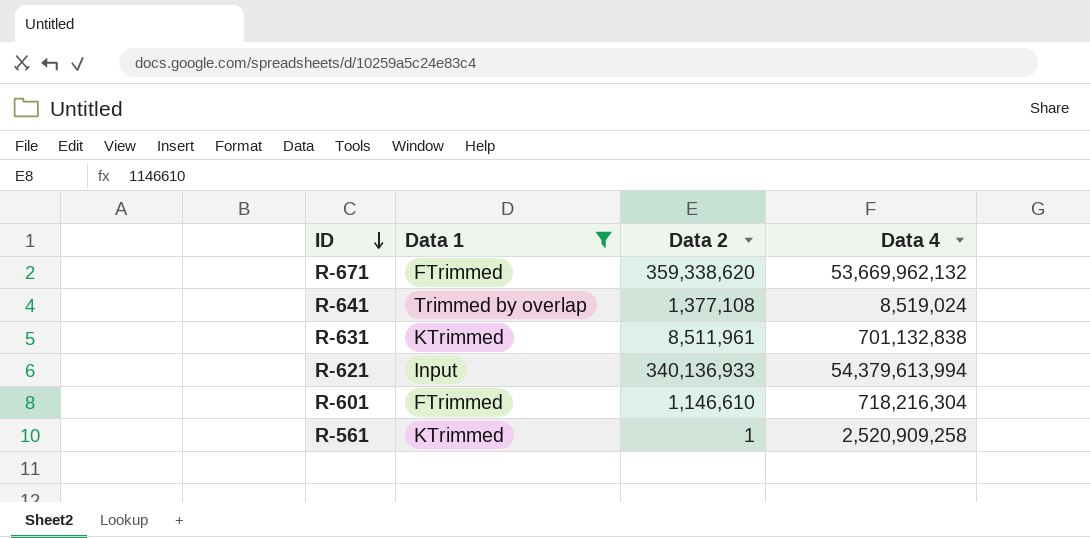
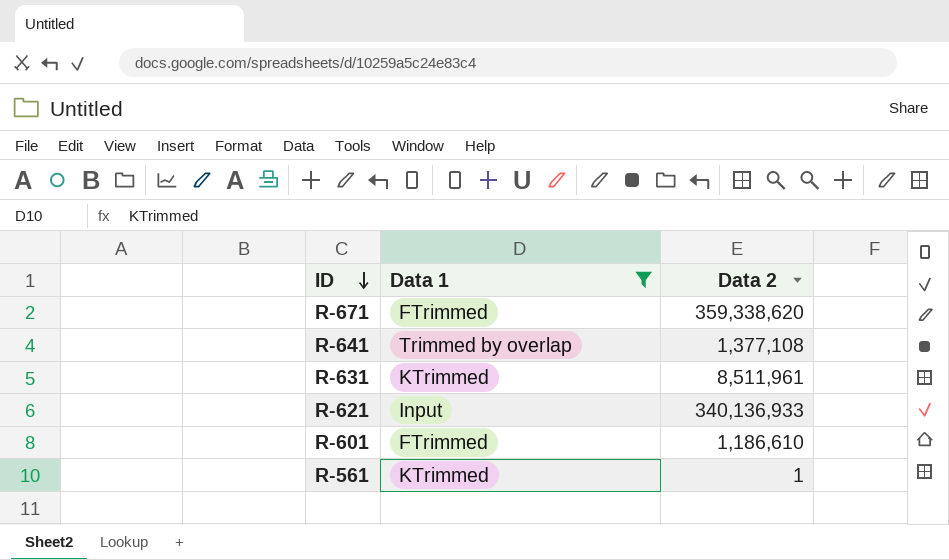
column Data 4 | position: 4 -> none
R-601 | Data 2: 1,146,610 -> 1,186,610

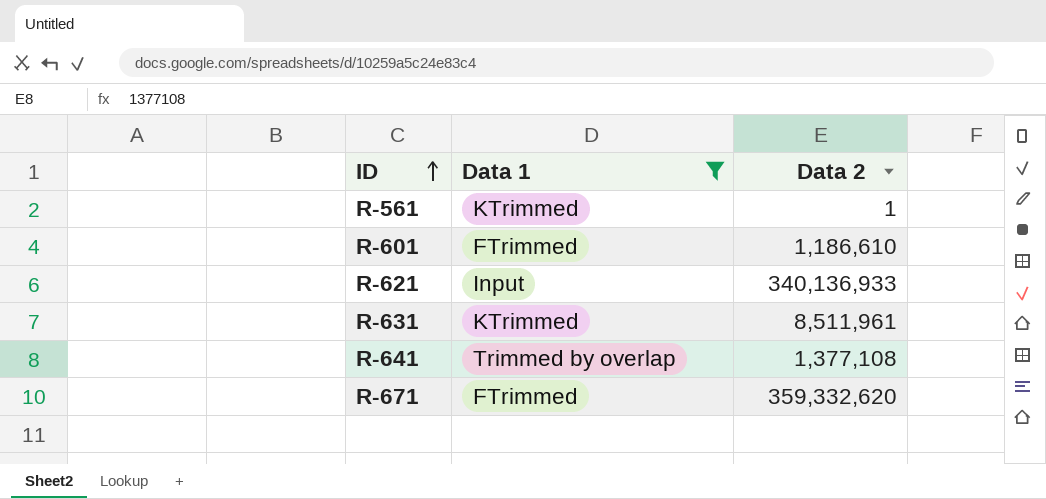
row order: ID descending -> ID ascending
R-671 | Data 2: 359,338,620 -> 359,332,620

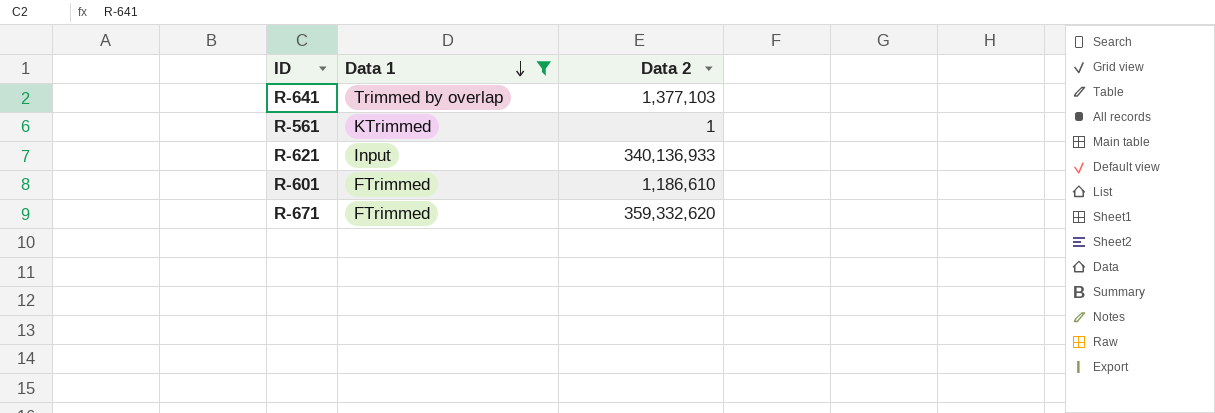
row order: ID ascending -> Data 1 descending
row R-631: KTrimmed | 8,511,961 -> none
R-641 | Data 2: 1,377,108 -> 1,377,103

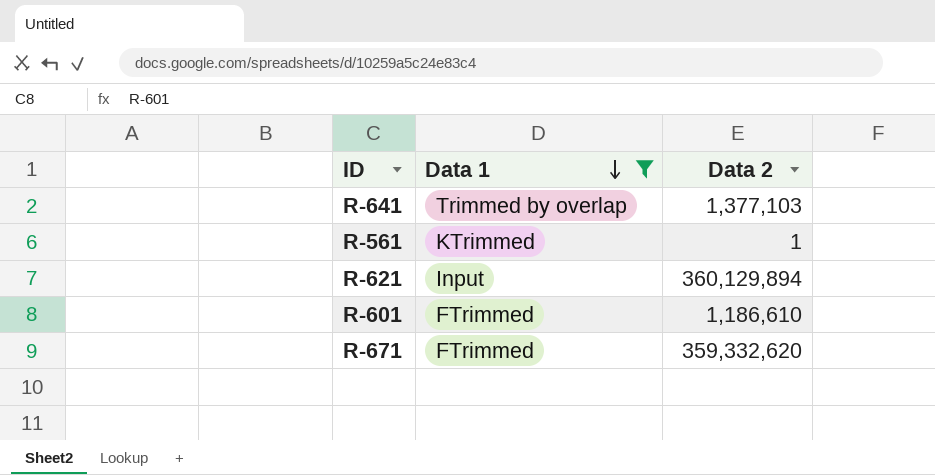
R-621 | Data 2: 340,136,933 -> 360,129,894

